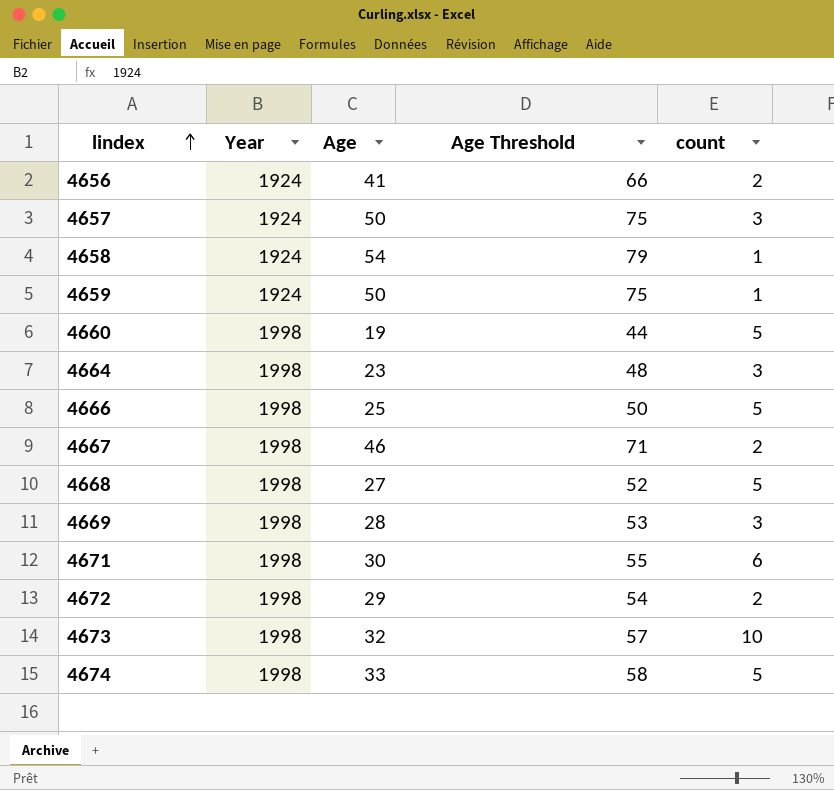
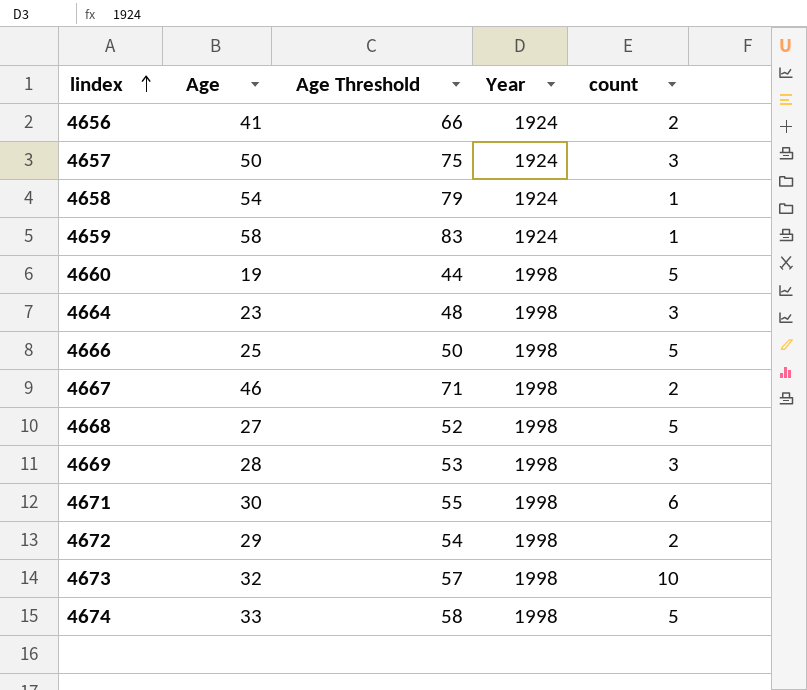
column Year | position: 2 -> 4
4659 | Age: 50 -> 58
4659 | Age Threshold: 75 -> 83

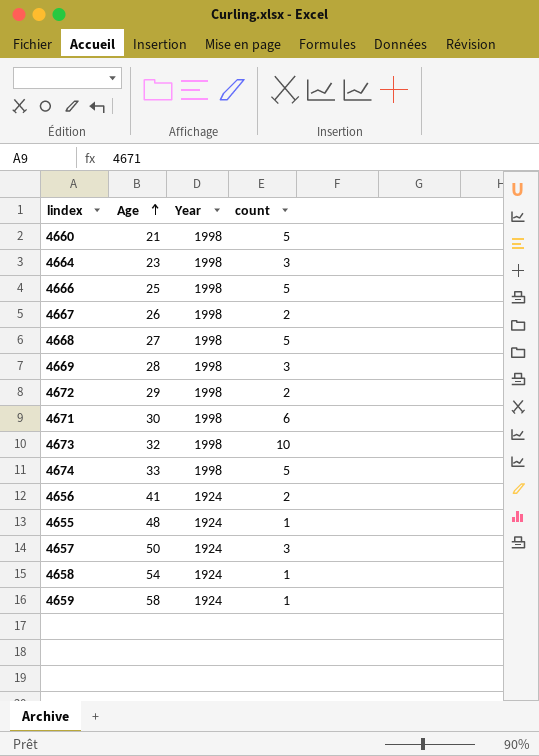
row order: lindex ascending -> Age ascending
column Age Threshold | formula: [Age] + 25 -> none
4660 | Age: 19 -> 21
4667 | Age: 46 -> 26
row 4655: none -> 48 | 1924 | 1

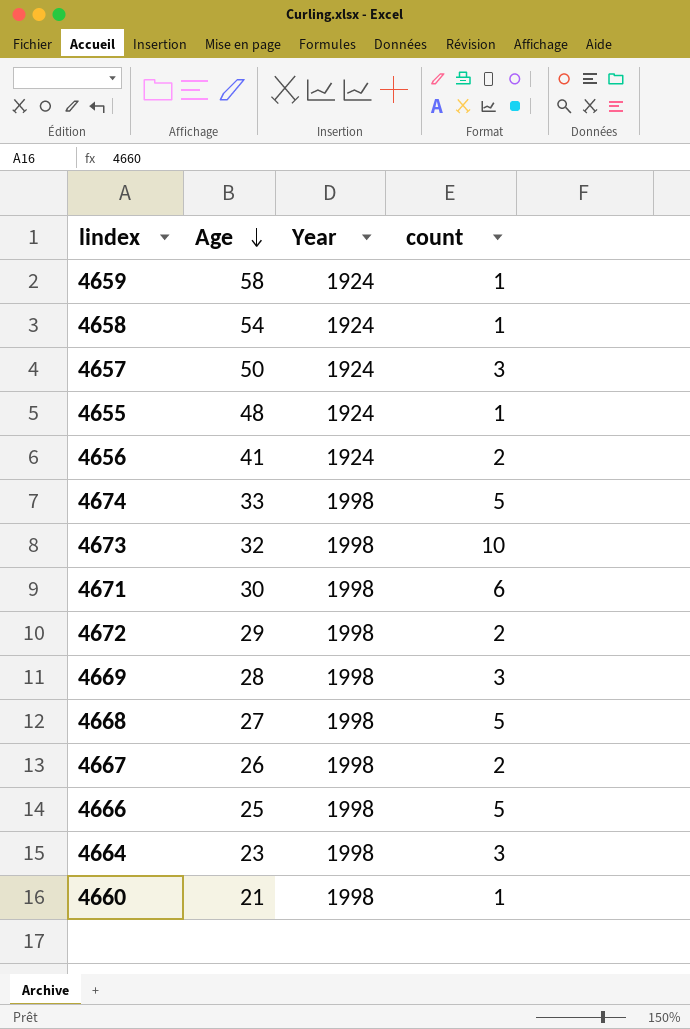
row order: Age ascending -> Age descending
4660 | count: 5 -> 1

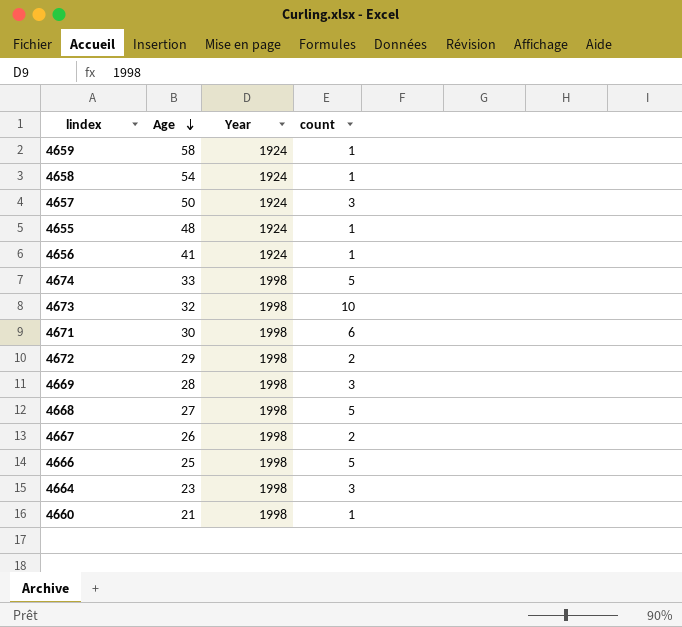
4656 | count: 2 -> 1

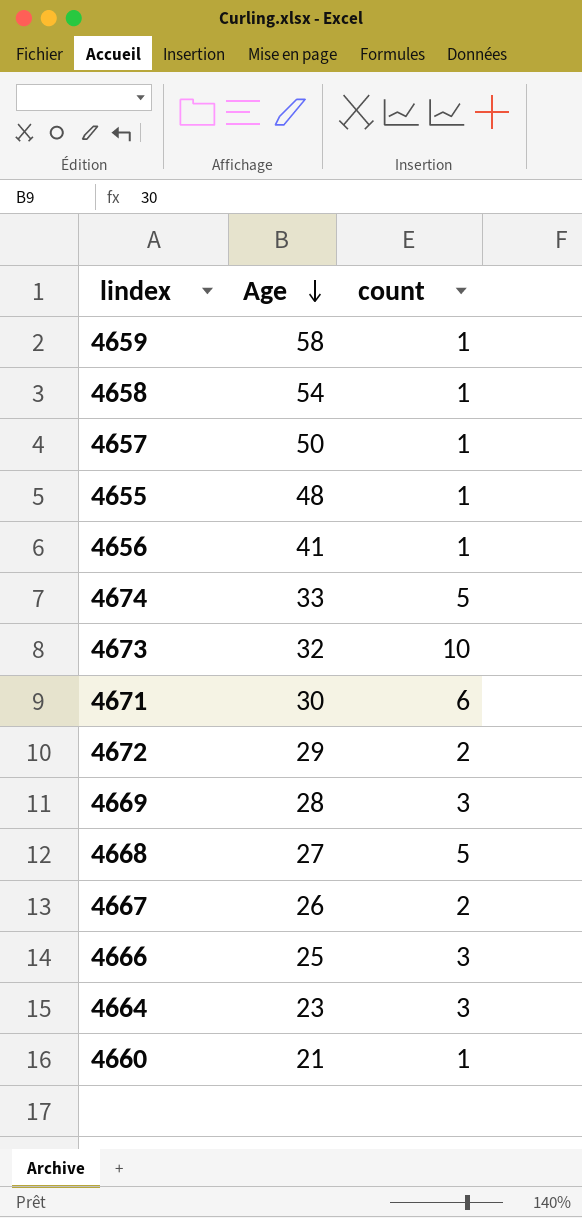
column Year | position: 3 -> none
4657 | count: 3 -> 1
4666 | count: 5 -> 3

